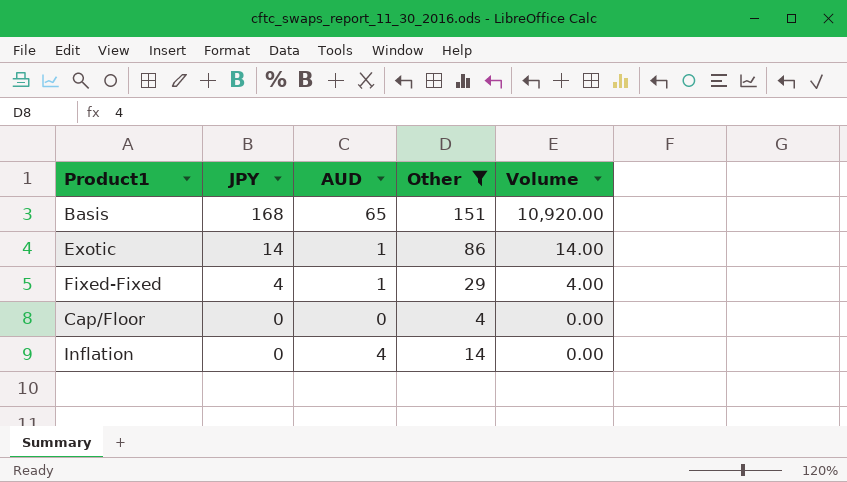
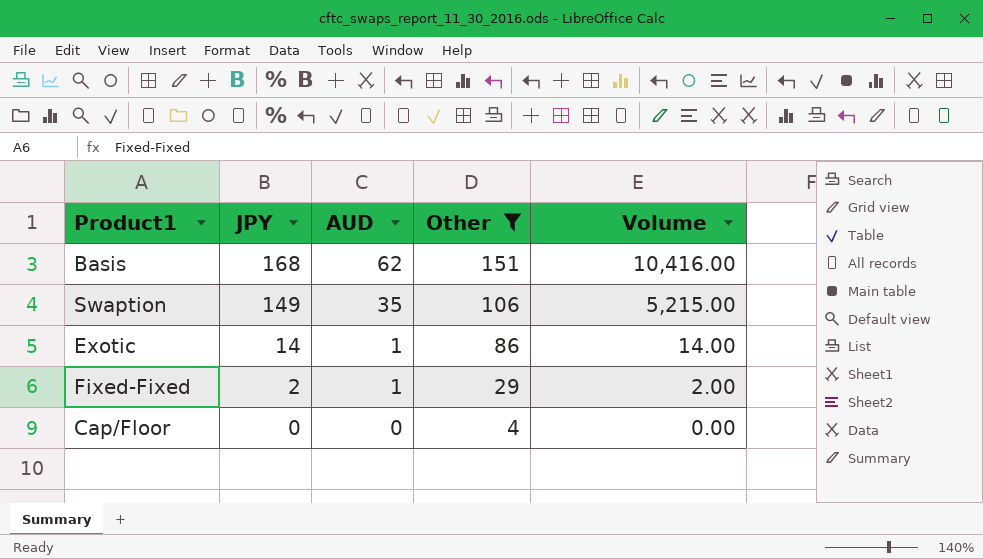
row Inflation: 0 | 4 | 14 | 0.00 -> none
Basis | AUD: 65 -> 62
Basis | Volume: 10,920.00 -> 10,416.00
row Swaption: none -> 149 | 35 | 106 | 5,215.00
Fixed-Fixed | JPY: 4 -> 2
Fixed-Fixed | Volume: 4.00 -> 2.00

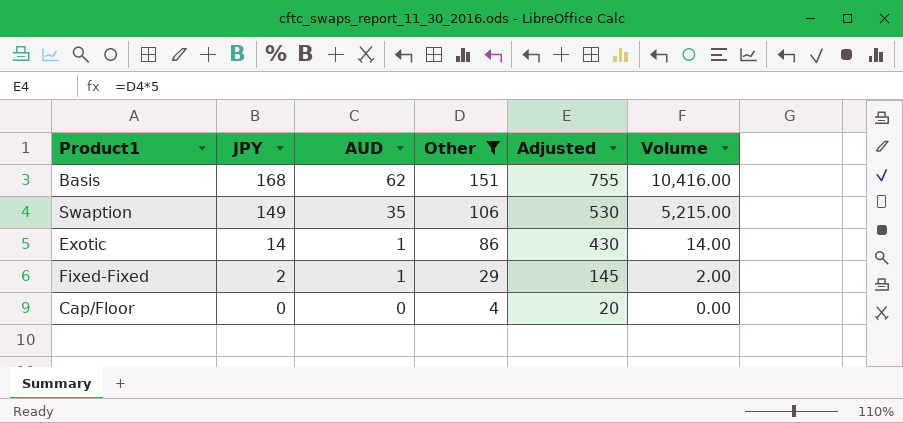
column Adjusted | formula: none -> [Other] * 5

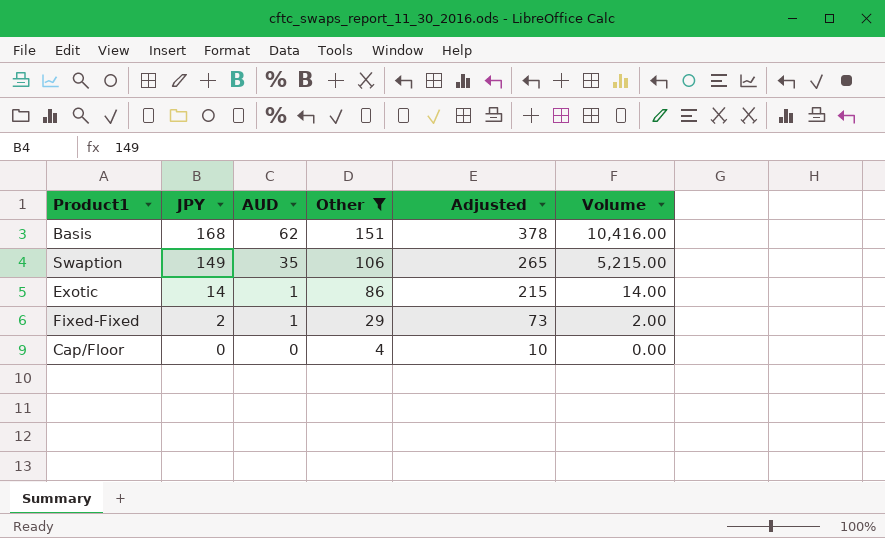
column Adjusted | formula: [Other] * 5 -> [Other] * 2.5

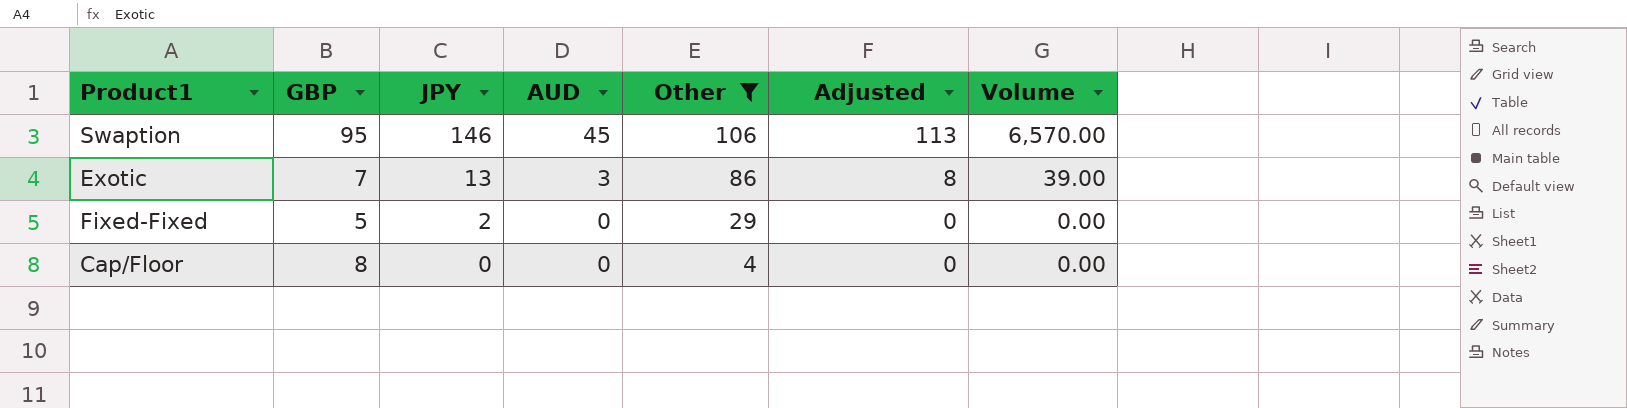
column GBP | position: none -> 2
column Adjusted | formula: [Other] * 2.5 -> [AUD] * 2.5
row Basis: 168 | 62 | 151 | 378 | 10,416.00 -> none
Swaption | JPY: 149 -> 146
Swaption | AUD: 35 -> 45
Swaption | Volume: 5,215.00 -> 6,570.00
Exotic | JPY: 14 -> 13
Exotic | AUD: 1 -> 3
Exotic | Volume: 14.00 -> 39.00
Fixed-Fixed | AUD: 1 -> 0
Fixed-Fixed | Volume: 2.00 -> 0.00

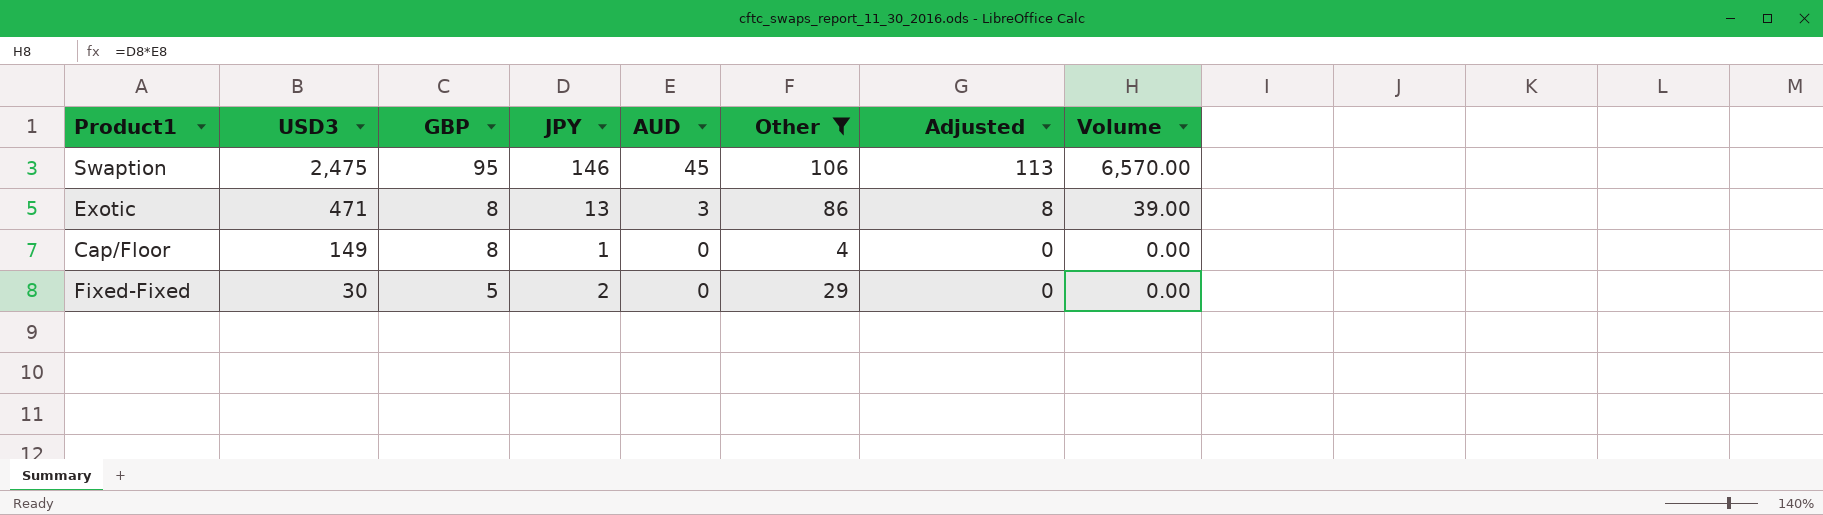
row order: JPY descending -> USD3 descending
column USD3 | position: none -> 2
Exotic | GBP: 7 -> 8
Cap/Floor | JPY: 0 -> 1

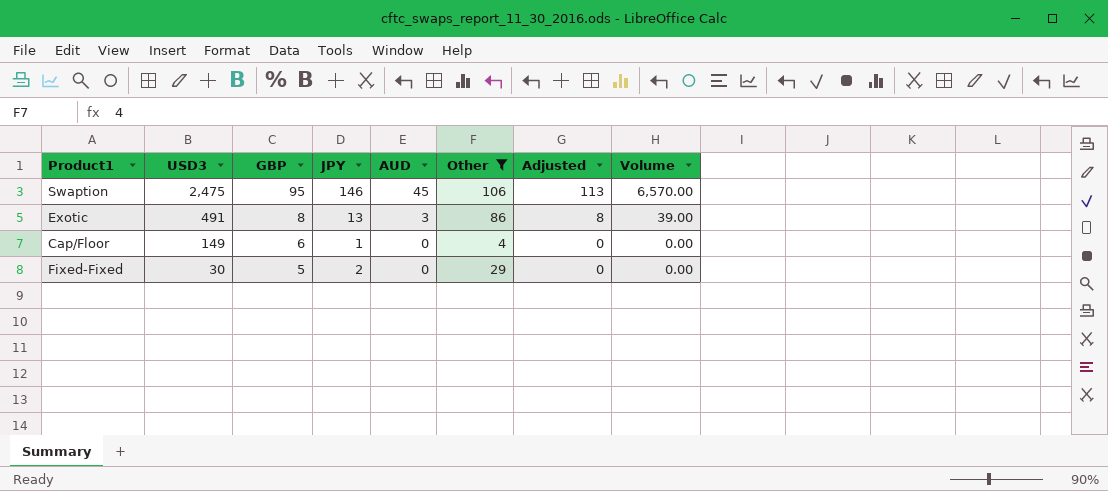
Exotic | USD3: 471 -> 491
Cap/Floor | GBP: 8 -> 6

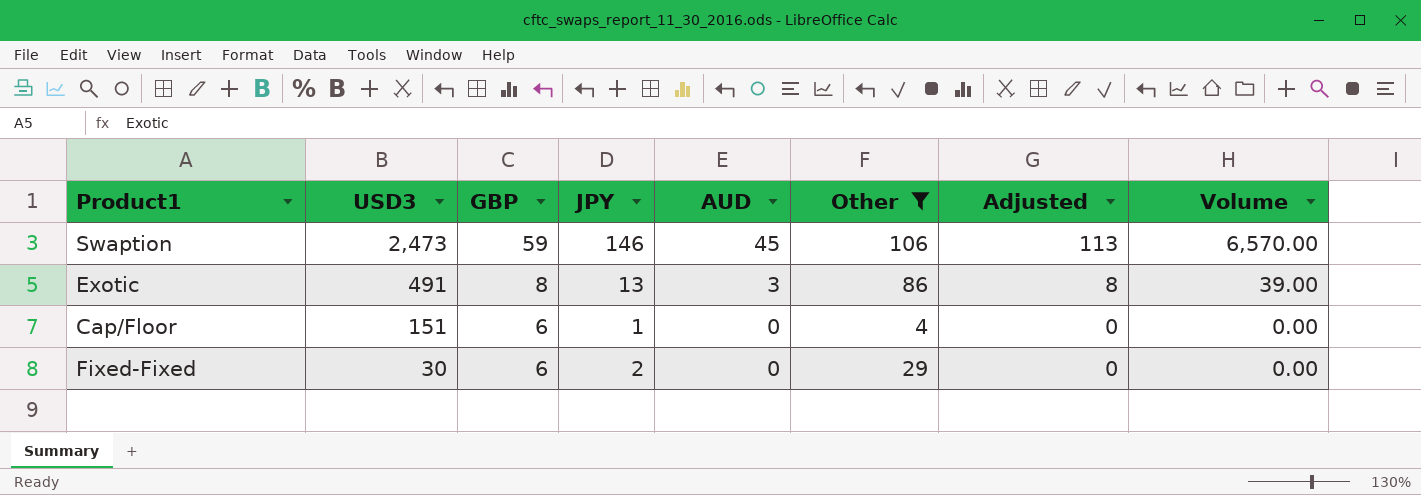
Swaption | USD3: 2,475 -> 2,473
Swaption | GBP: 95 -> 59
Cap/Floor | USD3: 149 -> 151
Fixed-Fixed | GBP: 5 -> 6

